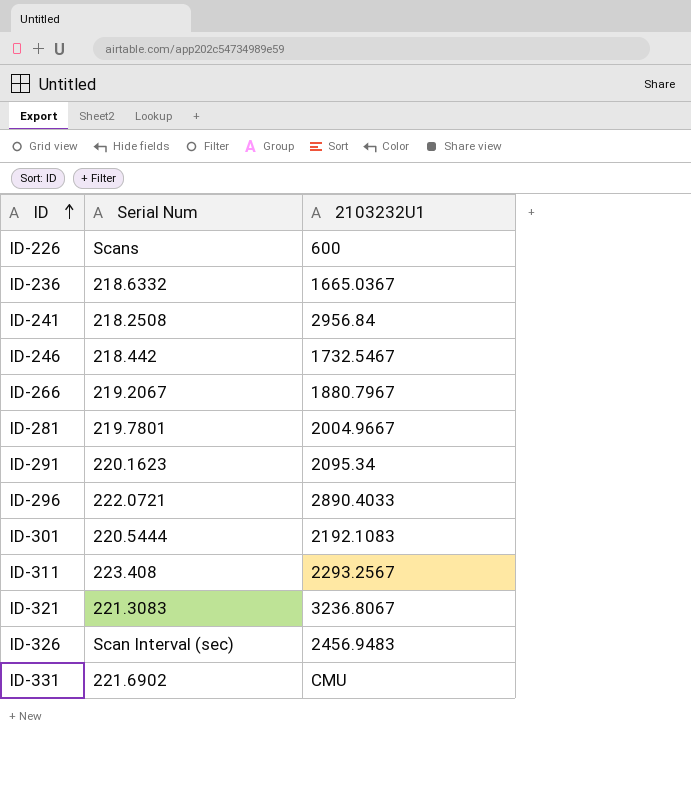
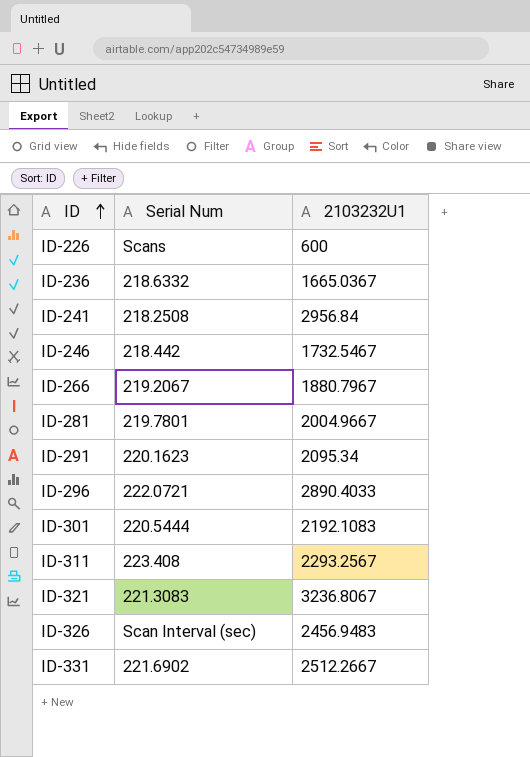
ID-331 | 2103232U1: CMU -> 2512.2667

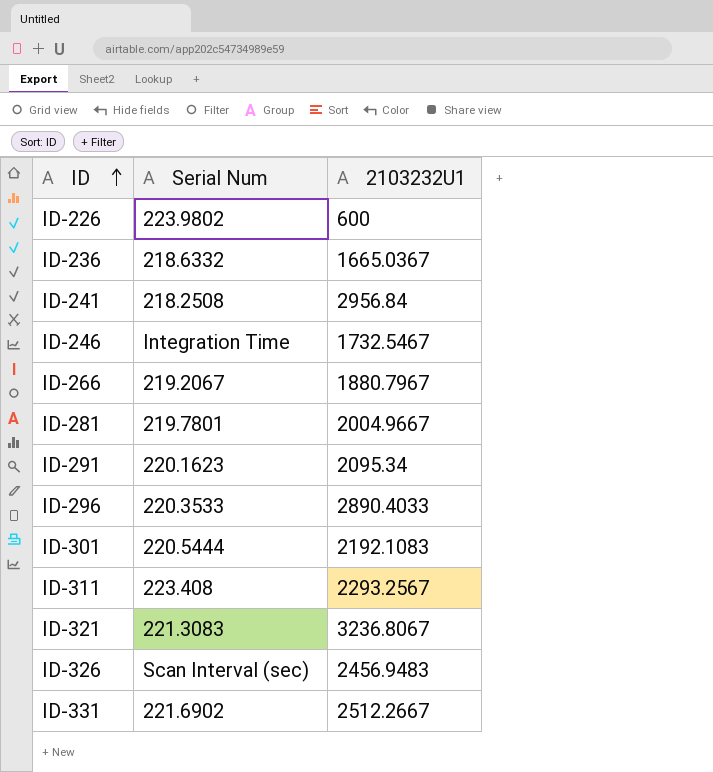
ID-226 | Serial Num: Scans -> 223.9802
ID-246 | Serial Num: 218.442 -> Integration Time
ID-296 | Serial Num: 222.0721 -> 220.3533

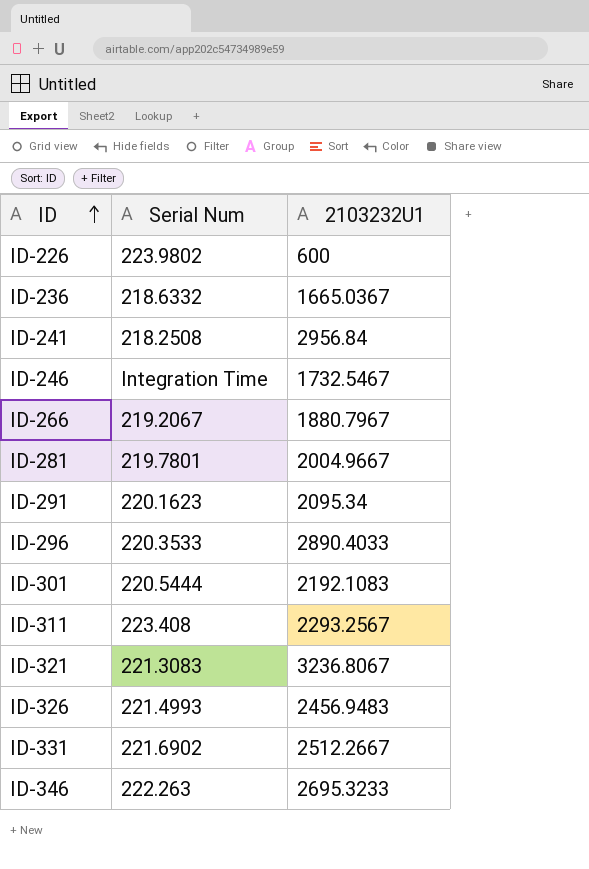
ID-326 | Serial Num: Scan Interval (sec) -> 221.4993
row ID-346: none -> 222.263 | 2695.3233

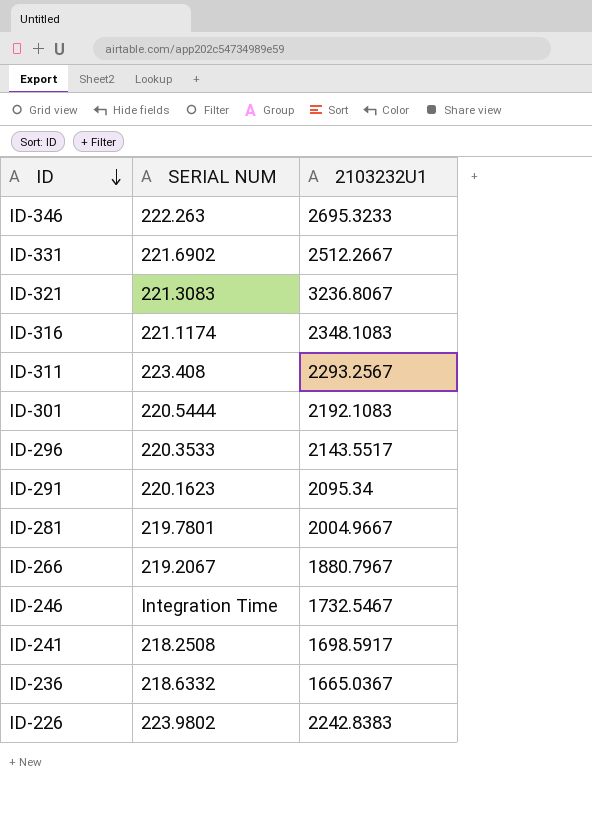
row order: ID ascending -> ID descending
column name: Serial Num -> SERIAL NUM
row ID-326: 221.4993 | 2456.9483 -> none
row ID-316: none -> 221.1174 | 2348.1083
ID-296 | 2103232U1: 2890.4033 -> 2143.5517
ID-241 | 2103232U1: 2956.84 -> 1698.5917
ID-226 | 2103232U1: 600 -> 2242.8383

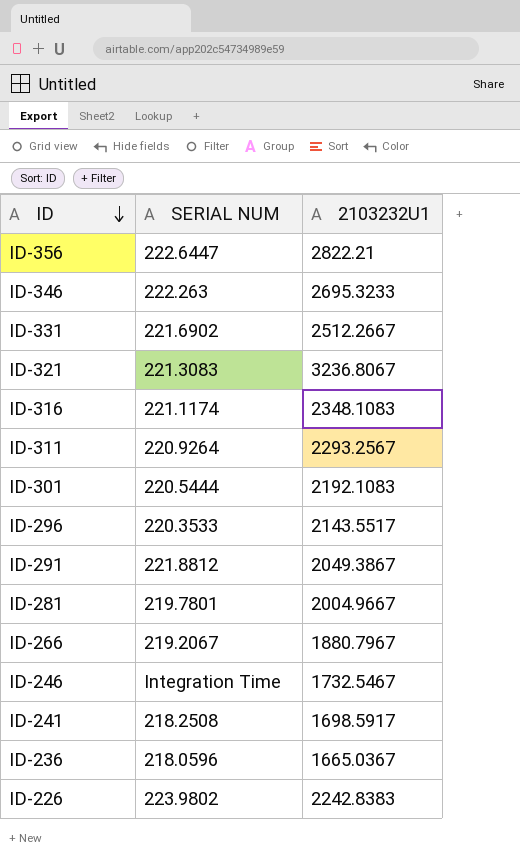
row ID-356: none -> 222.6447 | 2822.21
ID-311 | SERIAL NUM: 223.408 -> 220.9264
ID-291 | SERIAL NUM: 220.1623 -> 221.8812
ID-291 | 2103232U1: 2095.34 -> 2049.3867
ID-236 | SERIAL NUM: 218.6332 -> 218.0596

